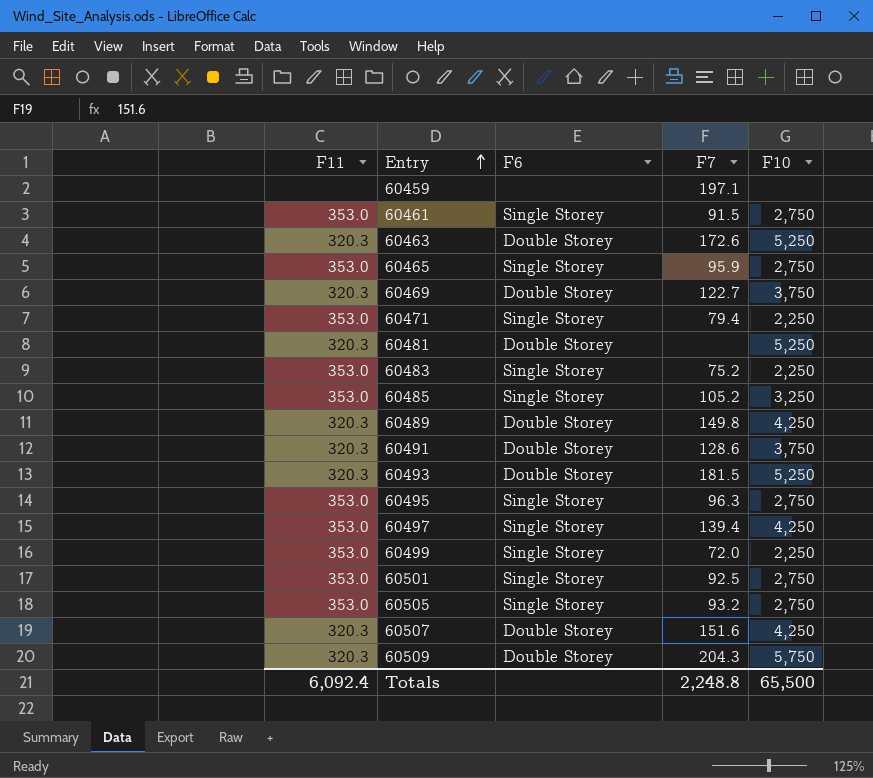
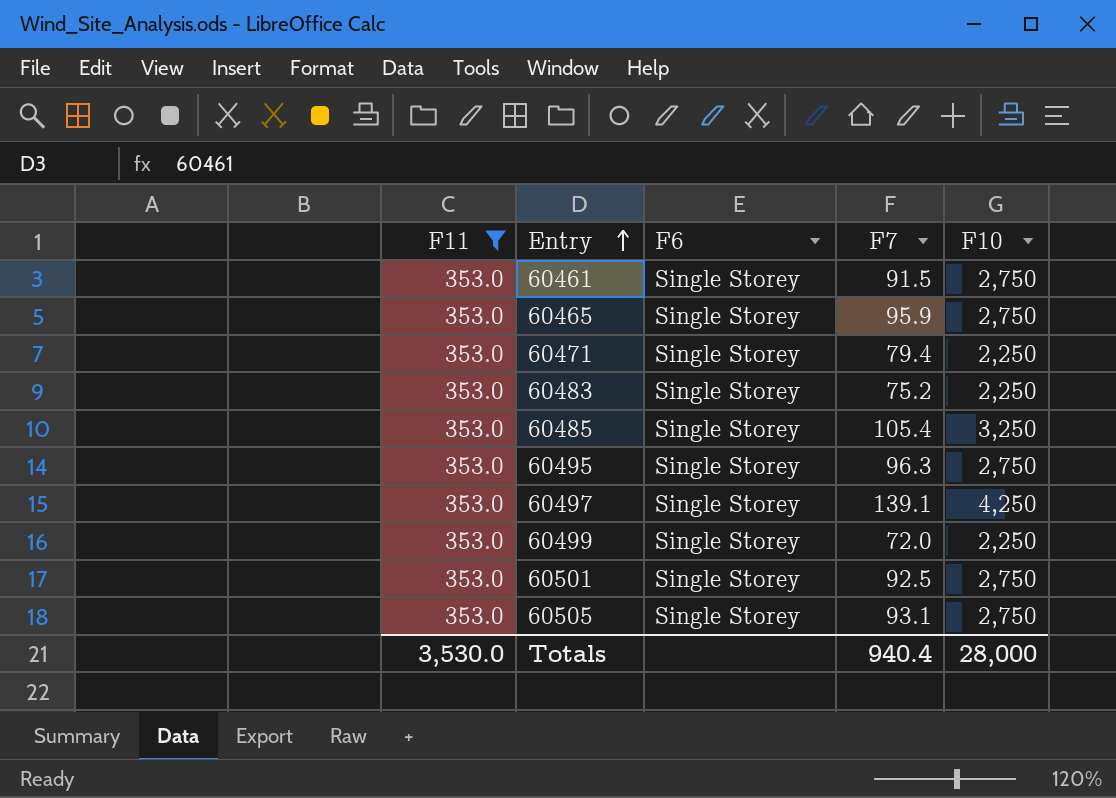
filter: none -> F11 = 353.0
60485 | F7: 105.2 -> 105.4
60497 | F7: 139.4 -> 139.1
60505 | F7: 93.2 -> 93.1
Totals | F11: 6,092.4 -> 3,530.0
Totals | F7: 2,248.8 -> 940.4
Totals | F10: 65,500 -> 28,000

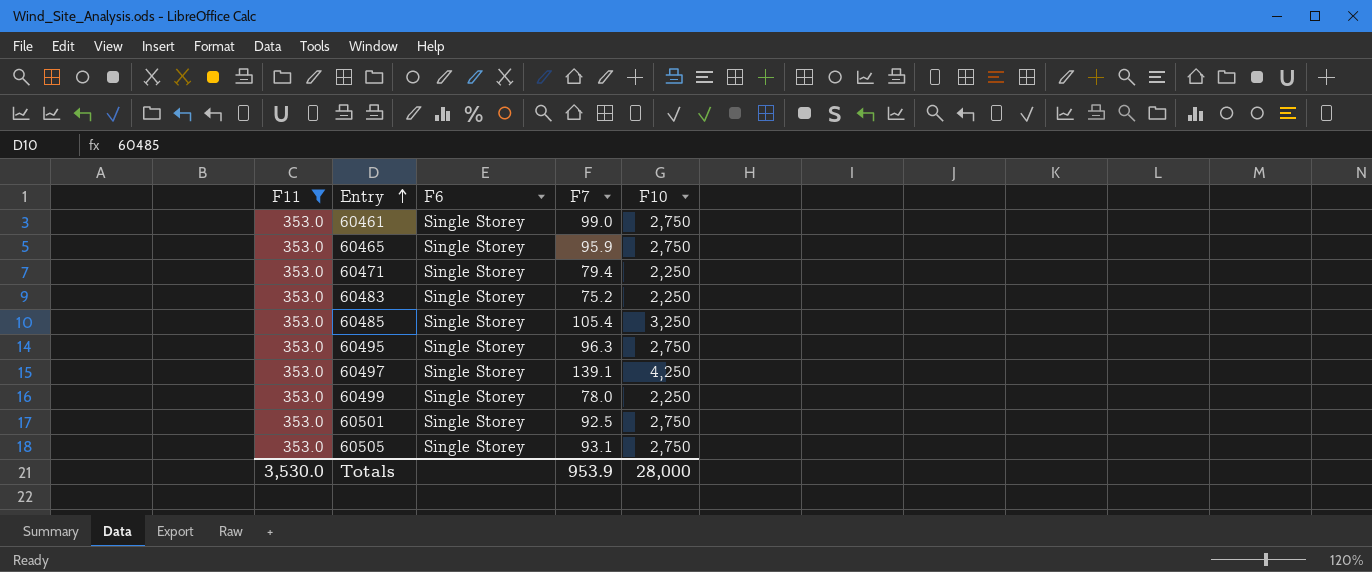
60461 | F7: 91.5 -> 99.0
60499 | F7: 72.0 -> 78.0
Totals | F7: 940.4 -> 953.9

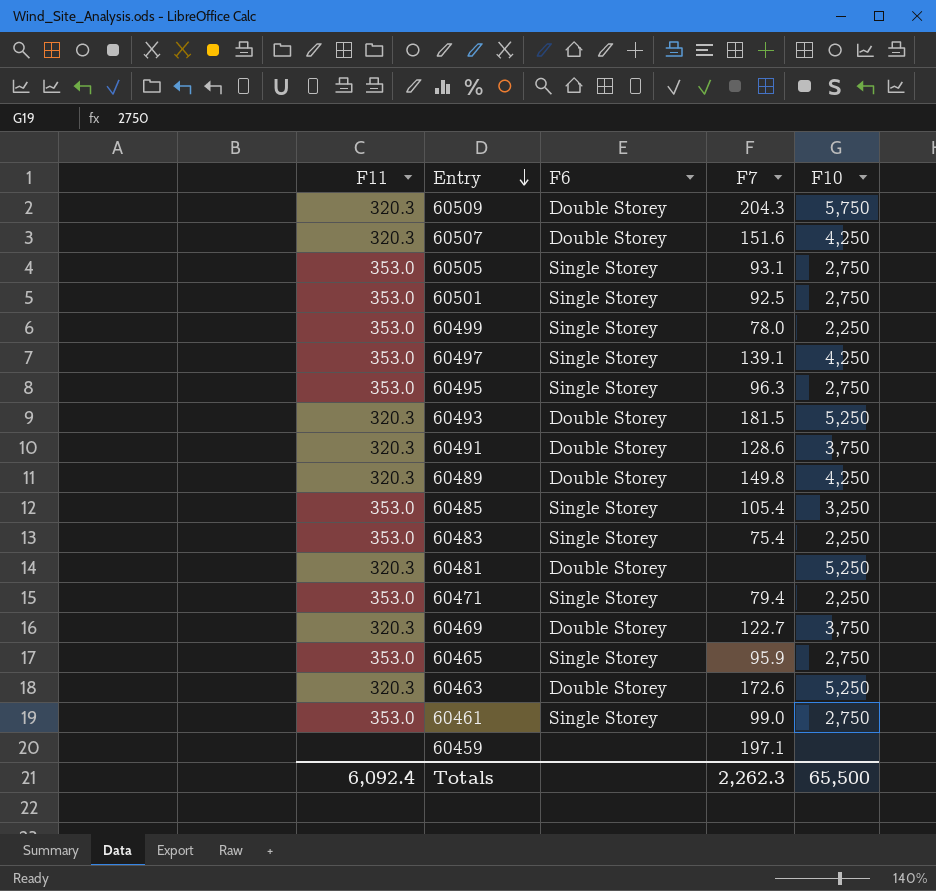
filter: F11 = 353.0 -> none
row order: Entry ascending -> Entry descending
60483 | F7: 75.2 -> 75.4
Totals | F11: 3,530.0 -> 6,092.4
Totals | F7: 953.9 -> 2,262.3
Totals | F10: 28,000 -> 65,500

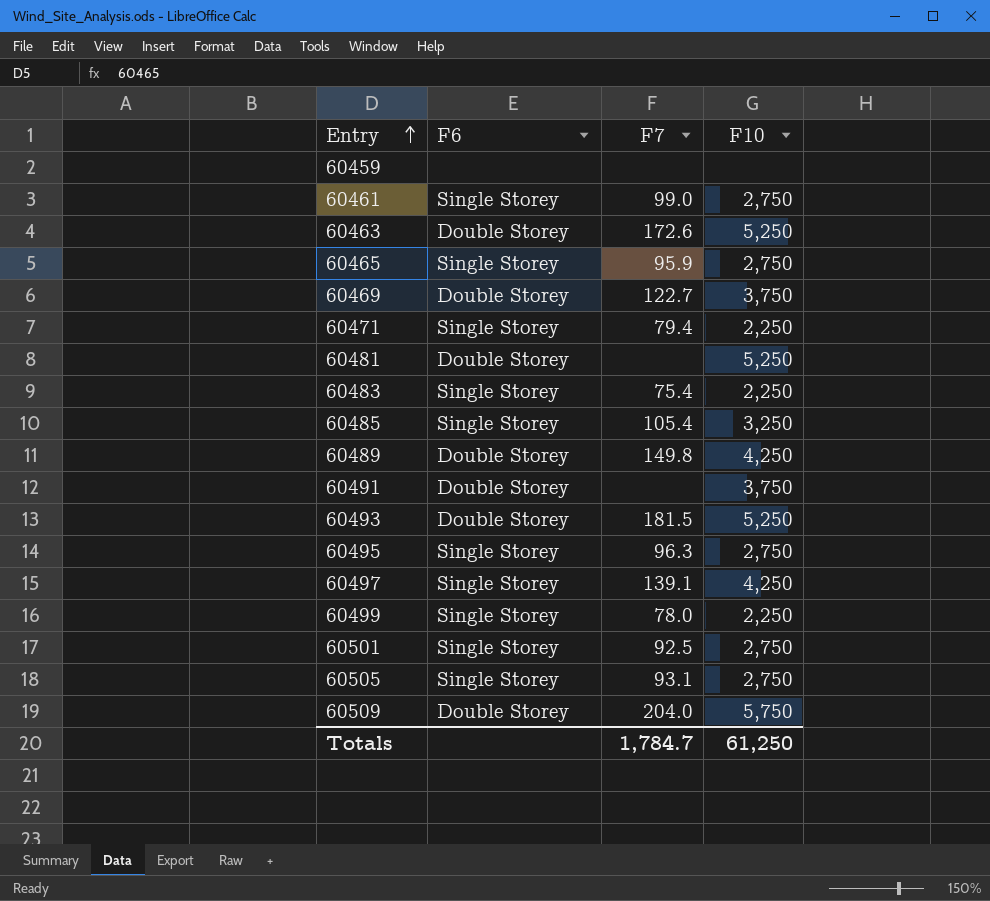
row order: Entry descending -> Entry ascending
column F11 | position: 1 -> none
row 60507: 320.3 | Double Storey | 151.6 | 4,250 -> none
60459 | F7: 197.1 -> none
60491 | F7: 128.6 -> none
60509 | F7: 204.3 -> 204.0
Totals | F7: 2,262.3 -> 1,784.7
Totals | F10: 65,500 -> 61,250

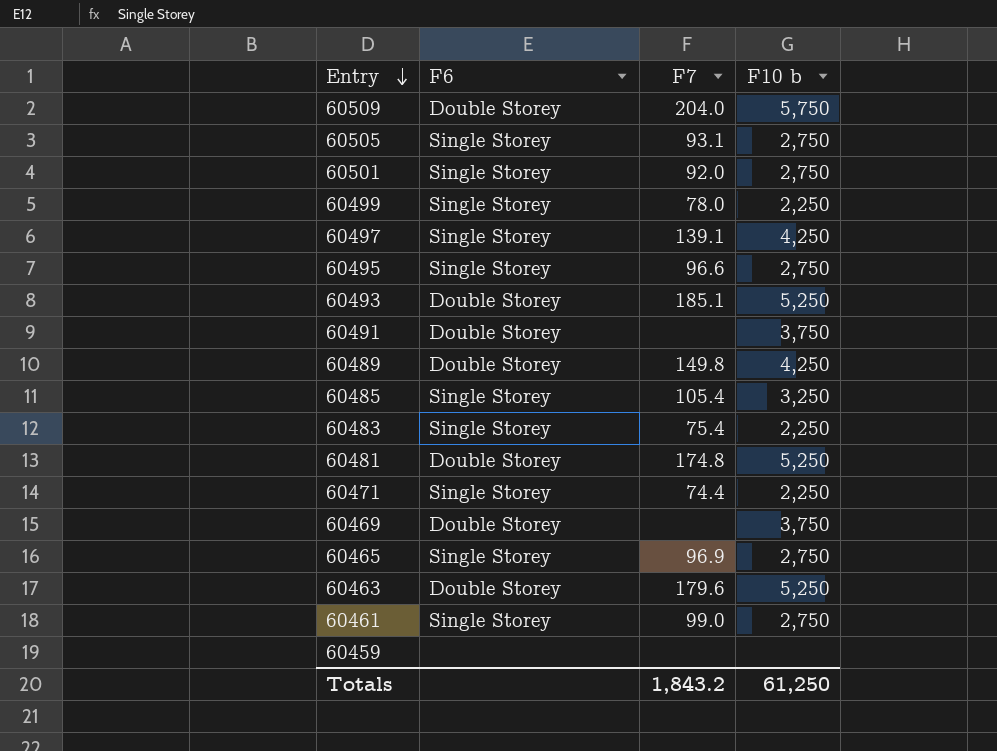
row order: Entry ascending -> Entry descending
column name: F10 -> F10 b
60501 | F7: 92.5 -> 92.0
60495 | F7: 96.3 -> 96.6
60493 | F7: 181.5 -> 185.1
60481 | F7: none -> 174.8
60471 | F7: 79.4 -> 74.4
60469 | F7: 122.7 -> none
60465 | F7: 95.9 -> 96.9
60463 | F7: 172.6 -> 179.6
Totals | F7: 1,784.7 -> 1,843.2

